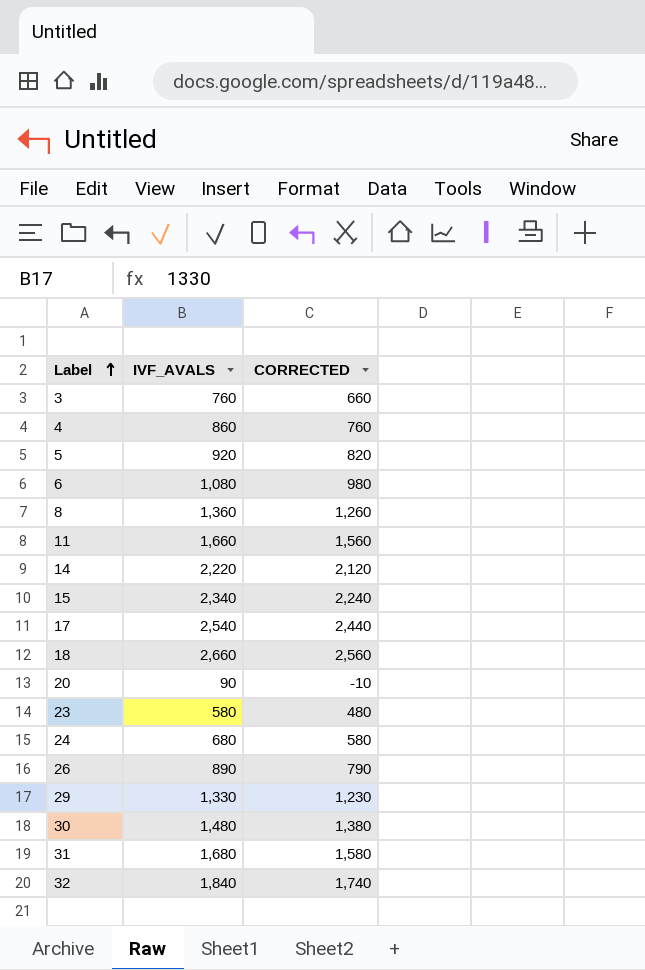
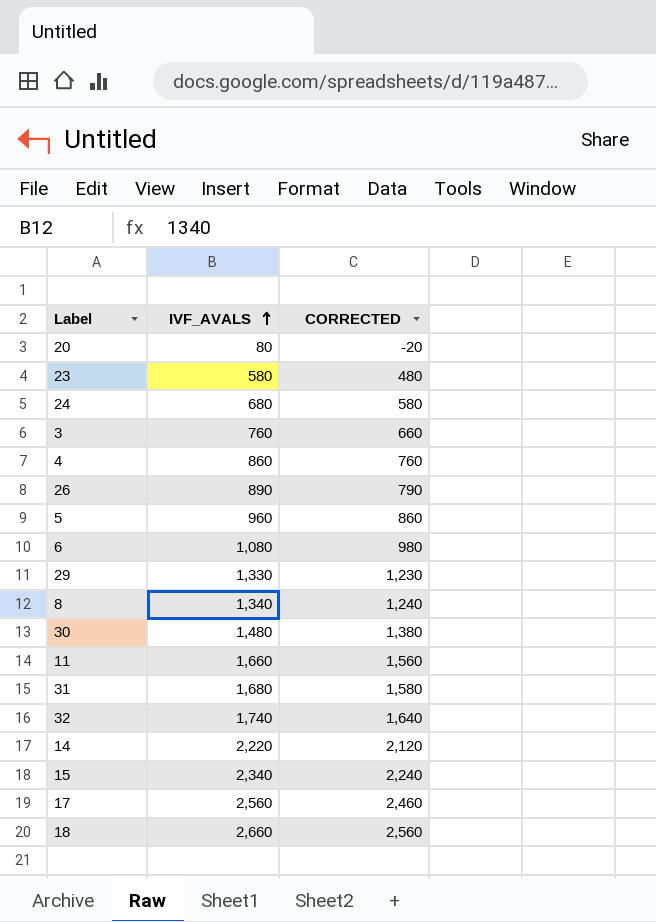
row order: Label ascending -> IVF_AVALS ascending
20 | IVF_AVALS: 90 -> 80
20 | CORRECTED: -10 -> -20
5 | IVF_AVALS: 920 -> 960
5 | CORRECTED: 820 -> 860
8 | IVF_AVALS: 1,360 -> 1,340
8 | CORRECTED: 1,260 -> 1,240
32 | IVF_AVALS: 1,840 -> 1,740
32 | CORRECTED: 1,740 -> 1,640
17 | IVF_AVALS: 2,540 -> 2,560
17 | CORRECTED: 2,440 -> 2,460

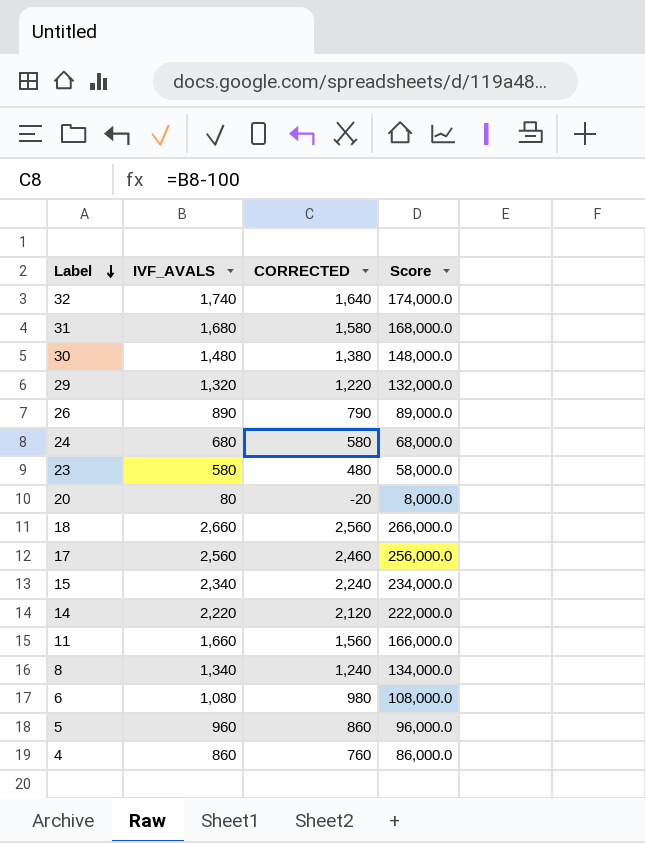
row order: IVF_AVALS ascending -> Label descending
column Score | formula: none -> [IVF_AVALS] * 100
row 3: 760 | 660 -> none
29 | IVF_AVALS: 1,330 -> 1,320
29 | CORRECTED: 1,230 -> 1,220

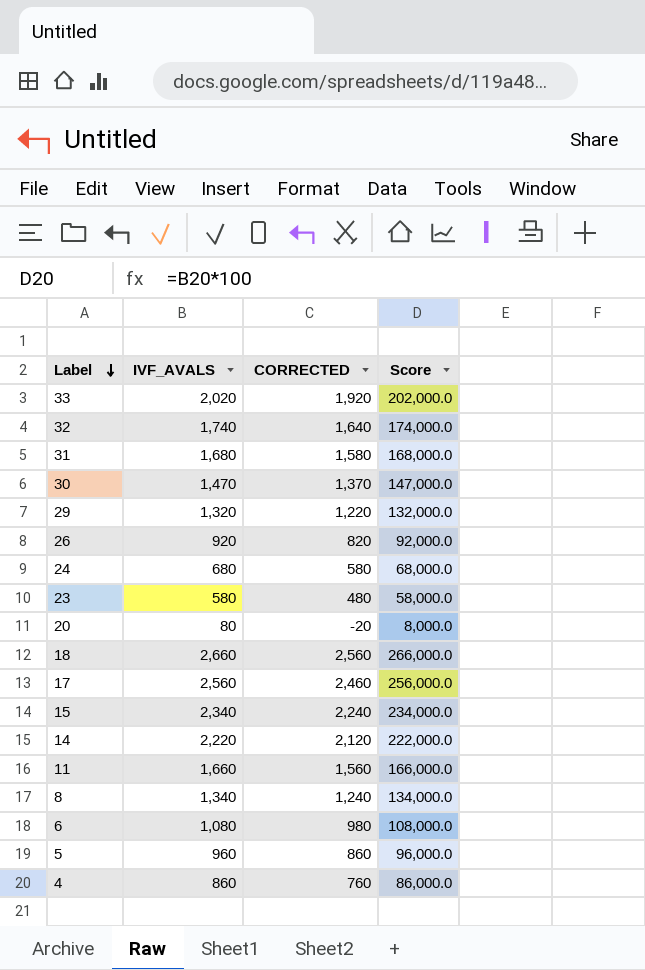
row 33: none -> 2,020 | 1,920 | 202,000.0
30 | IVF_AVALS: 1,480 -> 1,470
30 | CORRECTED: 1,380 -> 1,370
30 | Score: 148,000.0 -> 147,000.0
26 | IVF_AVALS: 890 -> 920
26 | CORRECTED: 790 -> 820
26 | Score: 89,000.0 -> 92,000.0

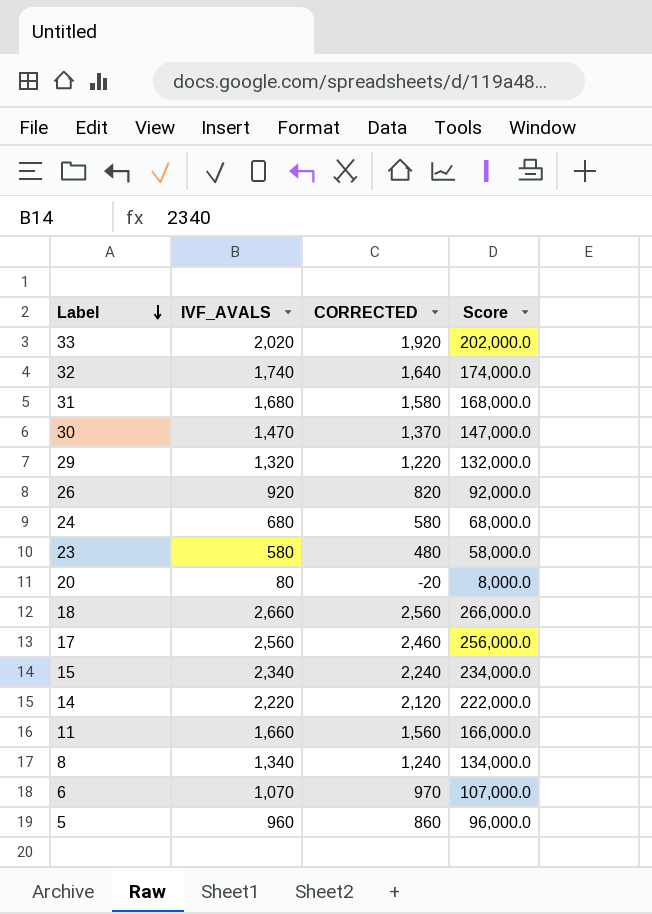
row 4: 860 | 760 | 86,000.0 -> none
6 | IVF_AVALS: 1,080 -> 1,070
6 | CORRECTED: 980 -> 970
6 | Score: 108,000.0 -> 107,000.0

